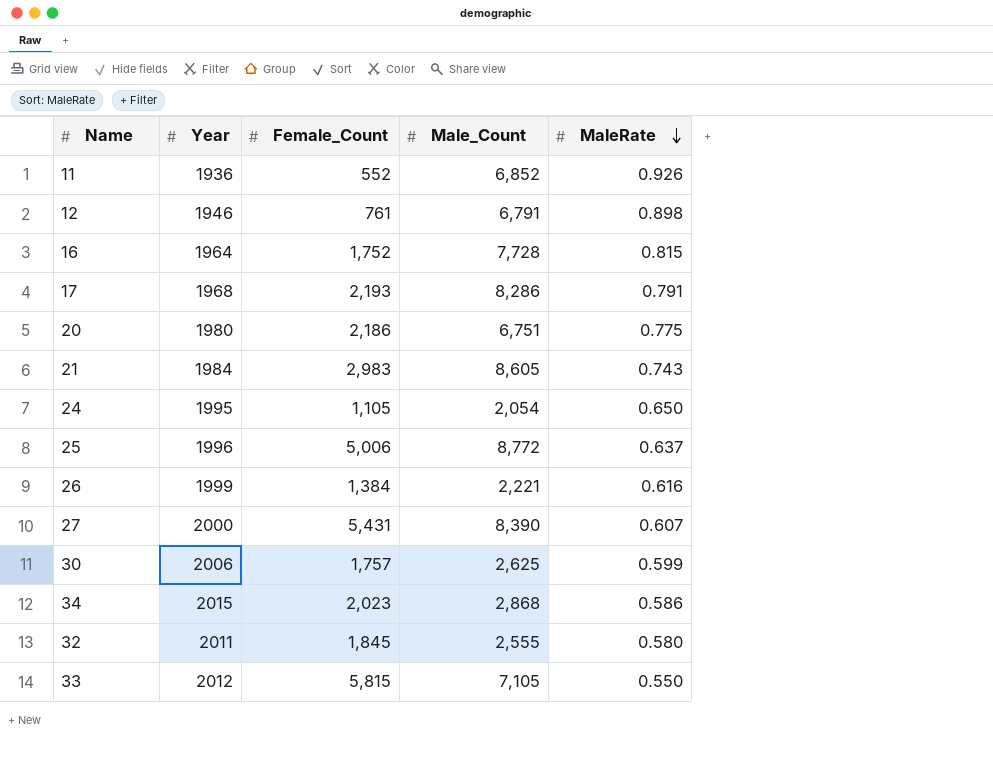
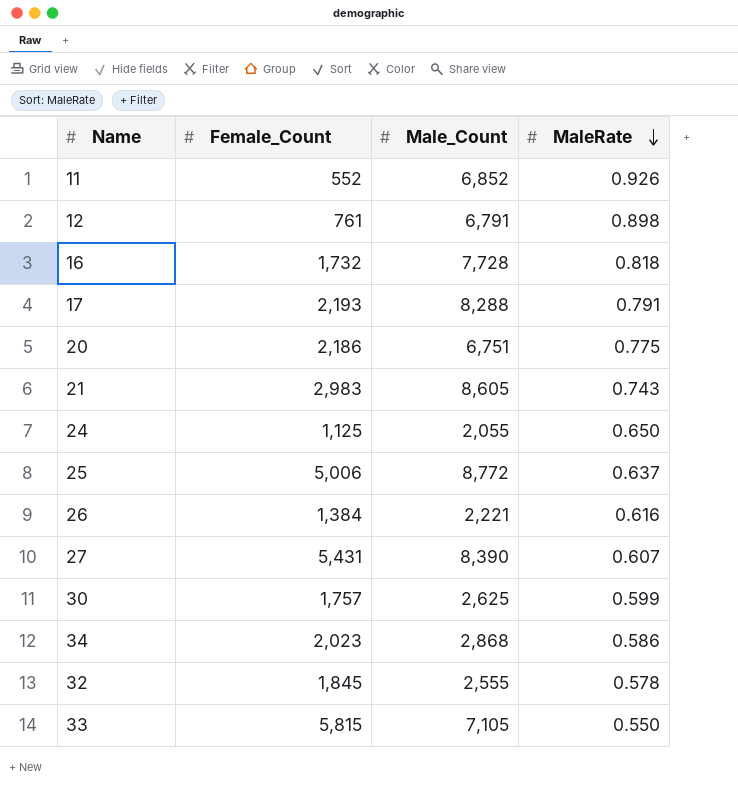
column Year | position: 2 -> none
16 | Female_Count: 1,752 -> 1,732
16 | MaleRate: 0.815 -> 0.818
17 | Male_Count: 8,286 -> 8,288
24 | Female_Count: 1,105 -> 1,125
24 | Male_Count: 2,054 -> 2,055
32 | MaleRate: 0.580 -> 0.578

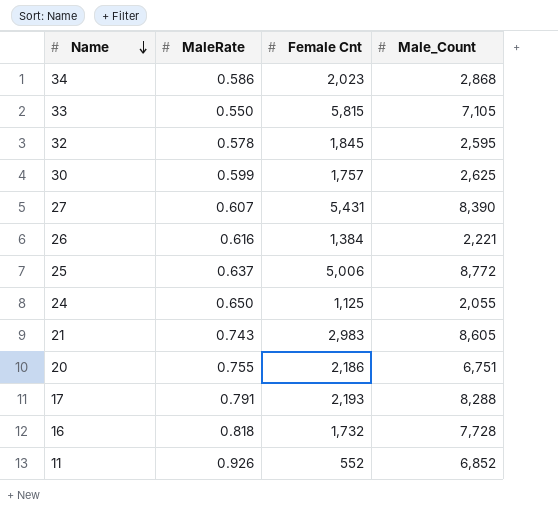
row order: MaleRate descending -> Name descending
column MaleRate | position: 4 -> 2
column name: Female_Count -> Female Cnt
row 12: 761 | 6,791 | 0.898 -> none
32 | Male_Count: 2,555 -> 2,595
20 | MaleRate: 0.775 -> 0.755

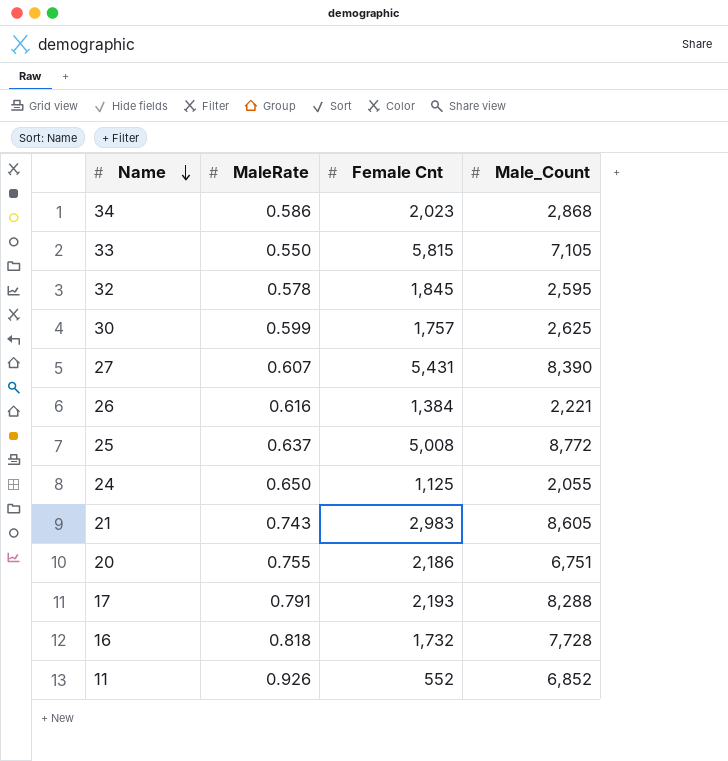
25 | Female Cnt: 5,006 -> 5,008

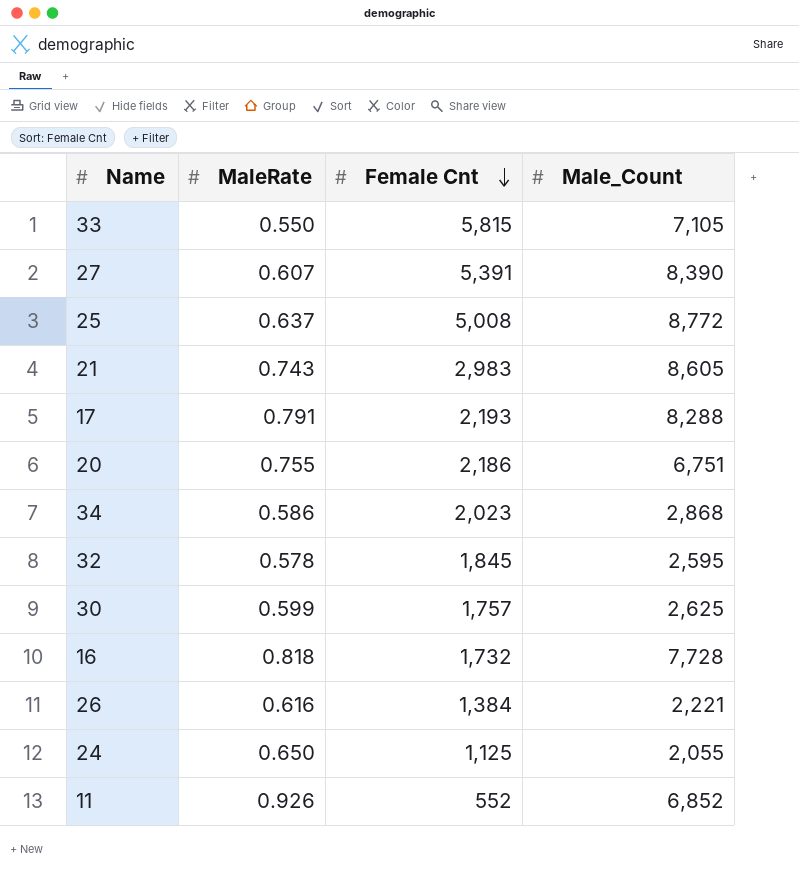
row order: Name descending -> Female Cnt descending
27 | Female Cnt: 5,431 -> 5,391

